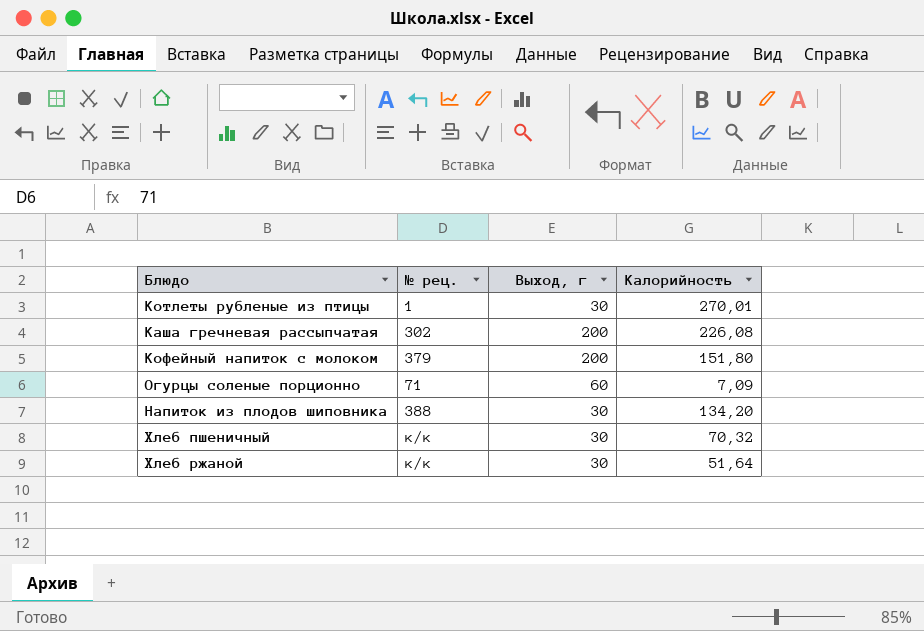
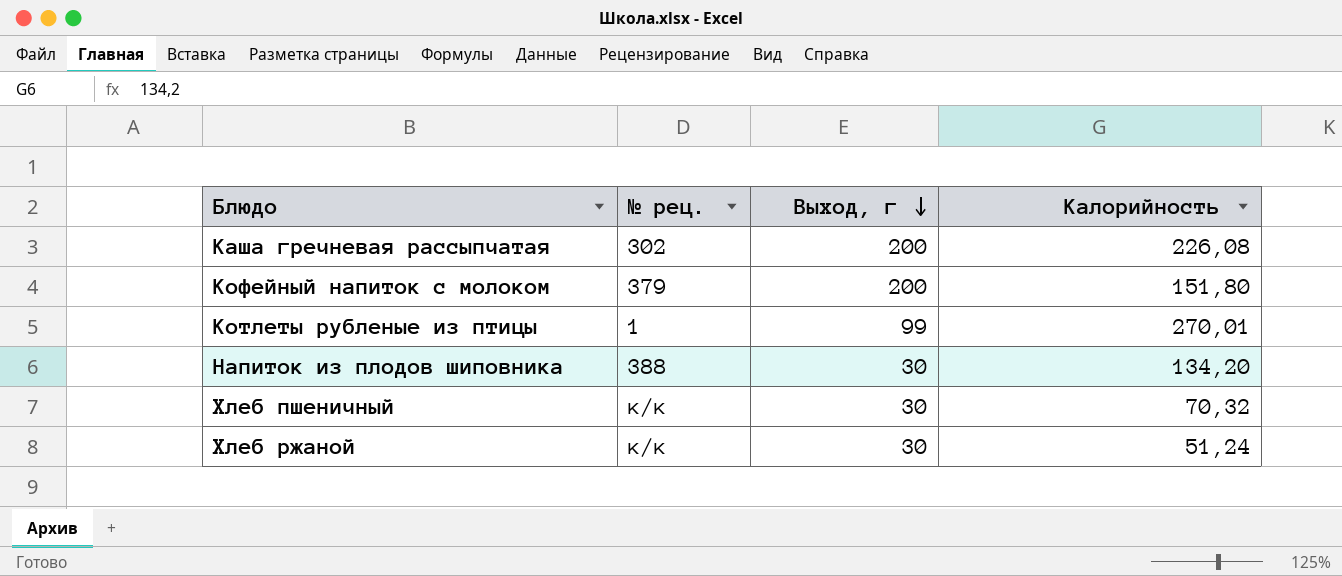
row order: none -> Выход, г descending
row Огурцы соленые порционно: 71 | 60 | 7,09 -> none
Котлеты рубленые из птицы | Выход, г: 30 -> 99
Хлеб ржаной | Калорийность: 51,64 -> 51,24

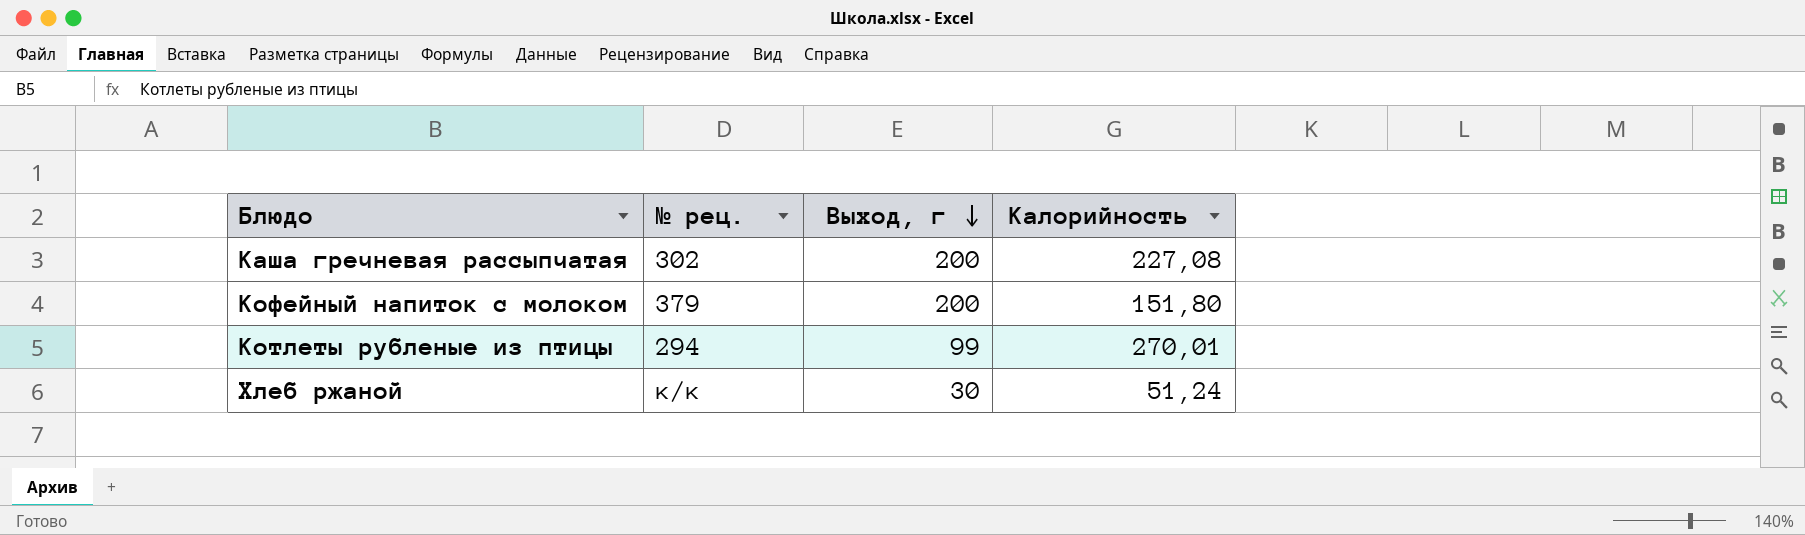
row Напиток из плодов шиповника: 388 | 30 | 134,20 -> none
row Хлеб пшеничный: к/к | 30 | 70,32 -> none
Каша гречневая рассыпчатая | Калорийность: 226,08 -> 227,08
Котлеты рубленые из птицы | № рец.: 1 -> 294

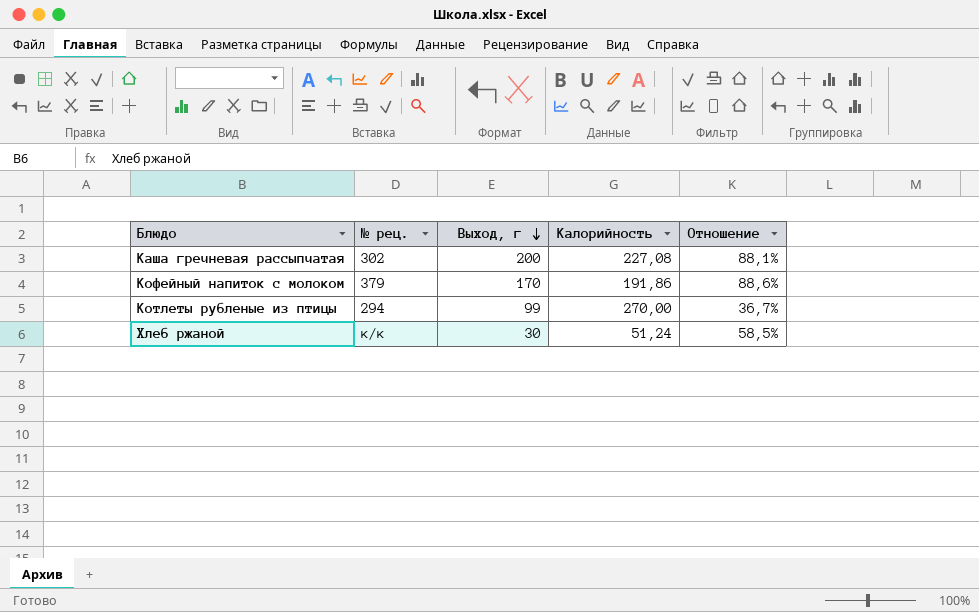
column Отношение | formula: none -> [Выход, г] / [Калорийность]
Кофейный напиток с молоком | Выход, г: 200 -> 170
Кофейный напиток с молоком | Калорийность: 151,80 -> 191,86
Котлеты рубленые из птицы | Калорийность: 270,01 -> 270,00

